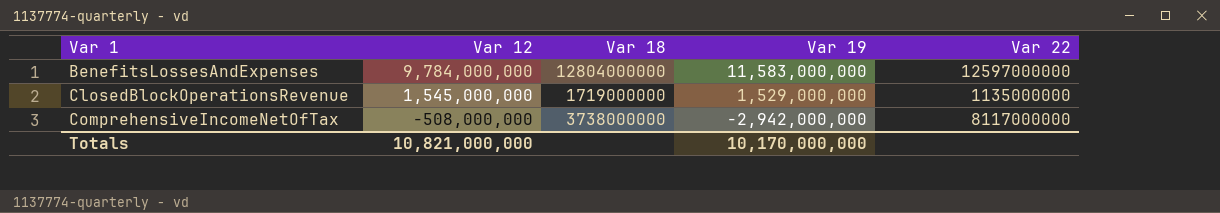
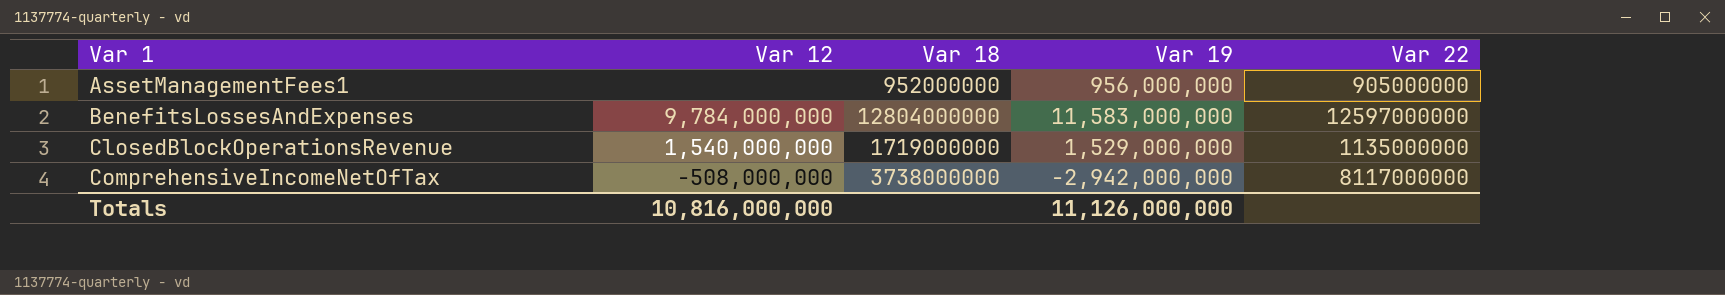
row AssetManagementFees1: none -> none | 952000000 | 956,000,000 | 905000000
ClosedBlockOperationsRevenue | Var 12: 1,545,000,000 -> 1,540,000,000
Totals | Var 12: 10,821,000,000 -> 10,816,000,000
Totals | Var 19: 10,170,000,000 -> 11,126,000,000

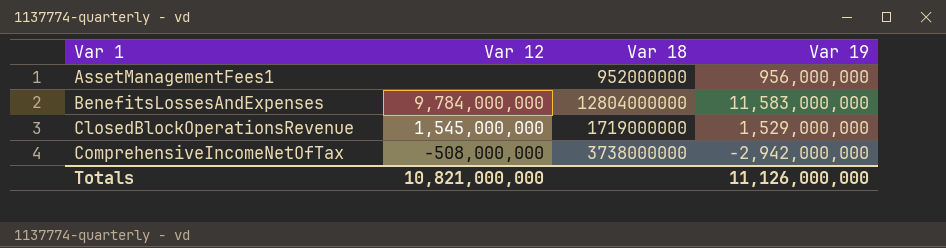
column Var 22 | position: 5 -> none
ClosedBlockOperationsRevenue | Var 12: 1,540,000,000 -> 1,545,000,000
Totals | Var 12: 10,816,000,000 -> 10,821,000,000

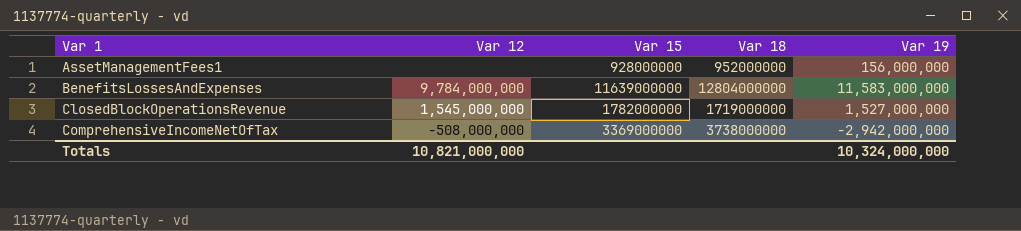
column Var 15 | position: none -> 3
AssetManagementFees1 | Var 19: 956,000,000 -> 156,000,000
ClosedBlockOperationsRevenue | Var 19: 1,529,000,000 -> 1,527,000,000
Totals | Var 19: 11,126,000,000 -> 10,324,000,000

